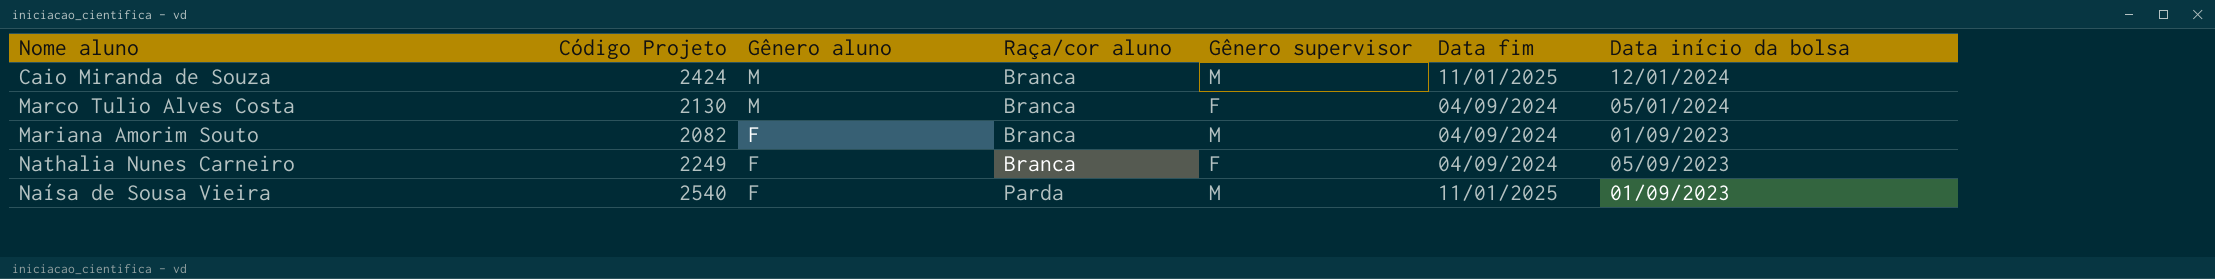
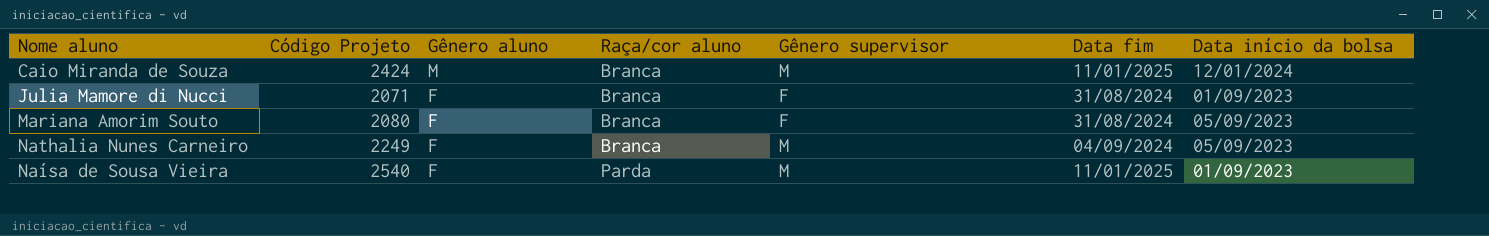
row Marco Tulio Alves Costa: 2130 | M | Branca | F | 04/09/2024 | 05/01/2024 -> none
row Julia Mamore di Nucci: none -> 2071 | F | Branca | F | 31/08/2024 | 01/09/2023
Mariana Amorim Souto | Código Projeto: 2082 -> 2080
Mariana Amorim Souto | Gênero supervisor: M -> F
Mariana Amorim Souto | Data fim: 04/09/2024 -> 31/08/2024
Mariana Amorim Souto | Data início da bolsa: 01/09/2023 -> 05/09/2023
Nathalia Nunes Carneiro | Gênero supervisor: F -> M

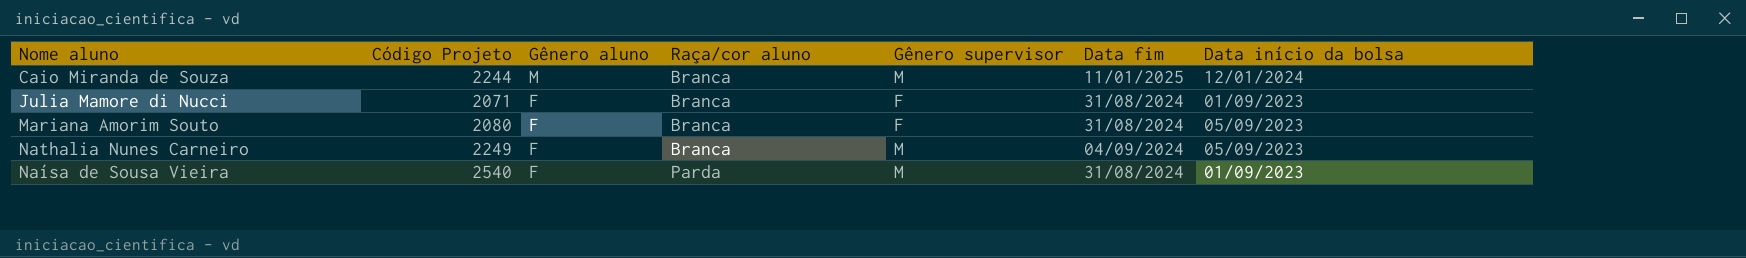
Caio Miranda de Souza | Código Projeto: 2424 -> 2244
Naísa de Sousa Vieira | Data fim: 11/01/2025 -> 31/08/2024

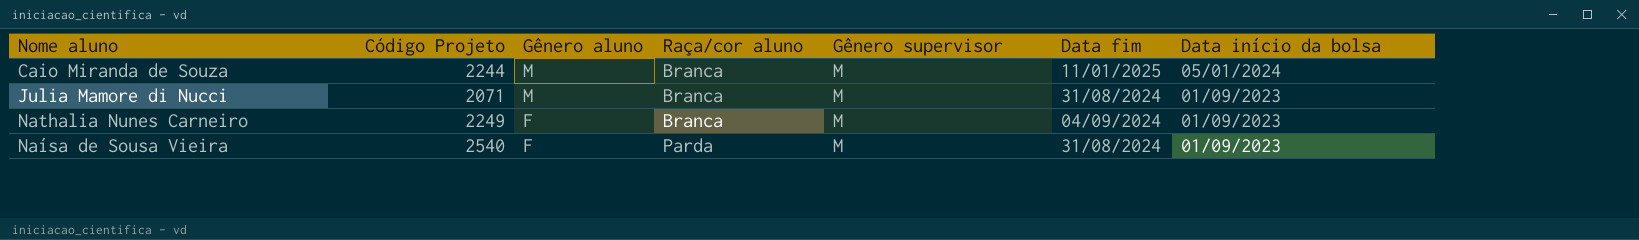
row Mariana Amorim Souto: 2080 | F | Branca | F | 31/08/2024 | 05/09/2023 -> none
Caio Miranda de Souza | Data início da bolsa: 12/01/2024 -> 05/01/2024
Julia Mamore di Nucci | Gênero aluno: F -> M
Julia Mamore di Nucci | Gênero supervisor: F -> M
Nathalia Nunes Carneiro | Data início da bolsa: 05/09/2023 -> 01/09/2023

